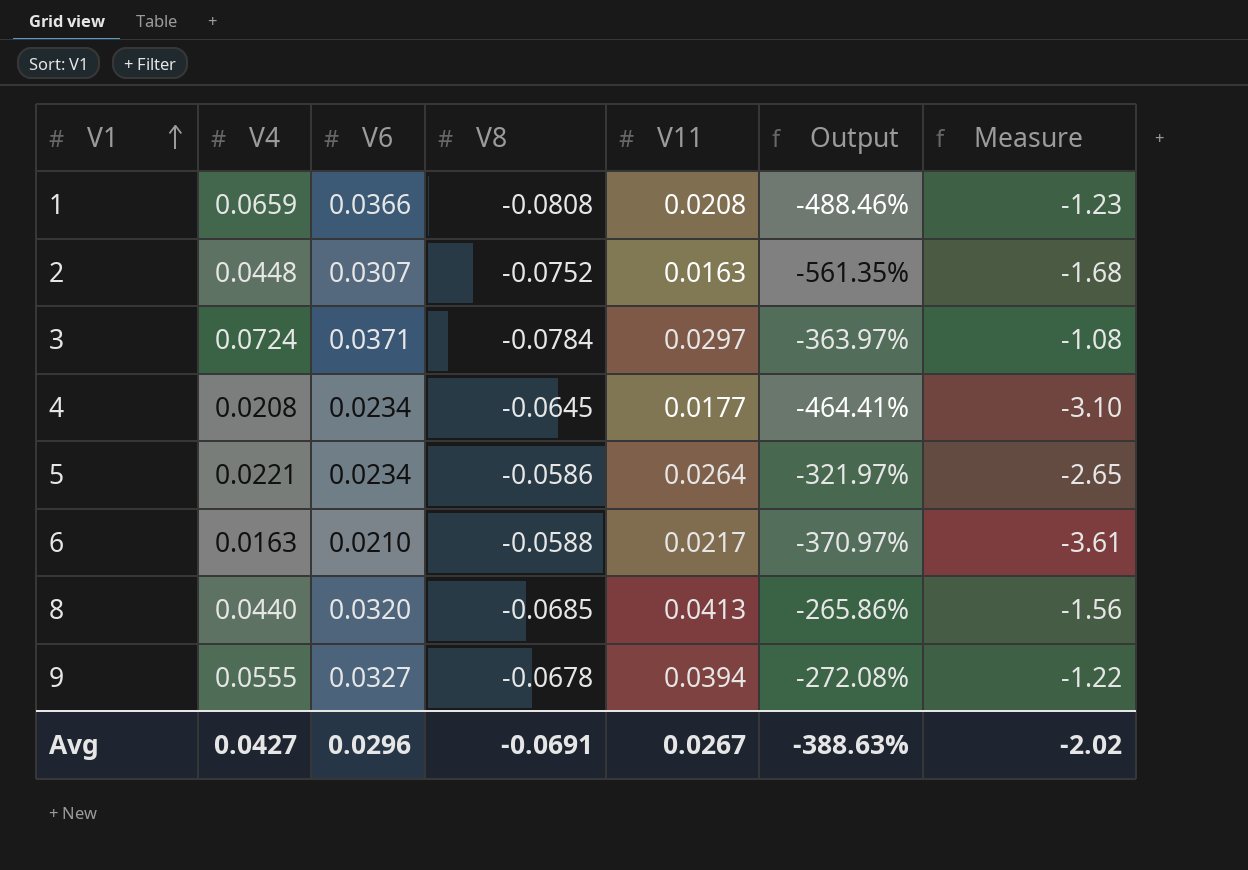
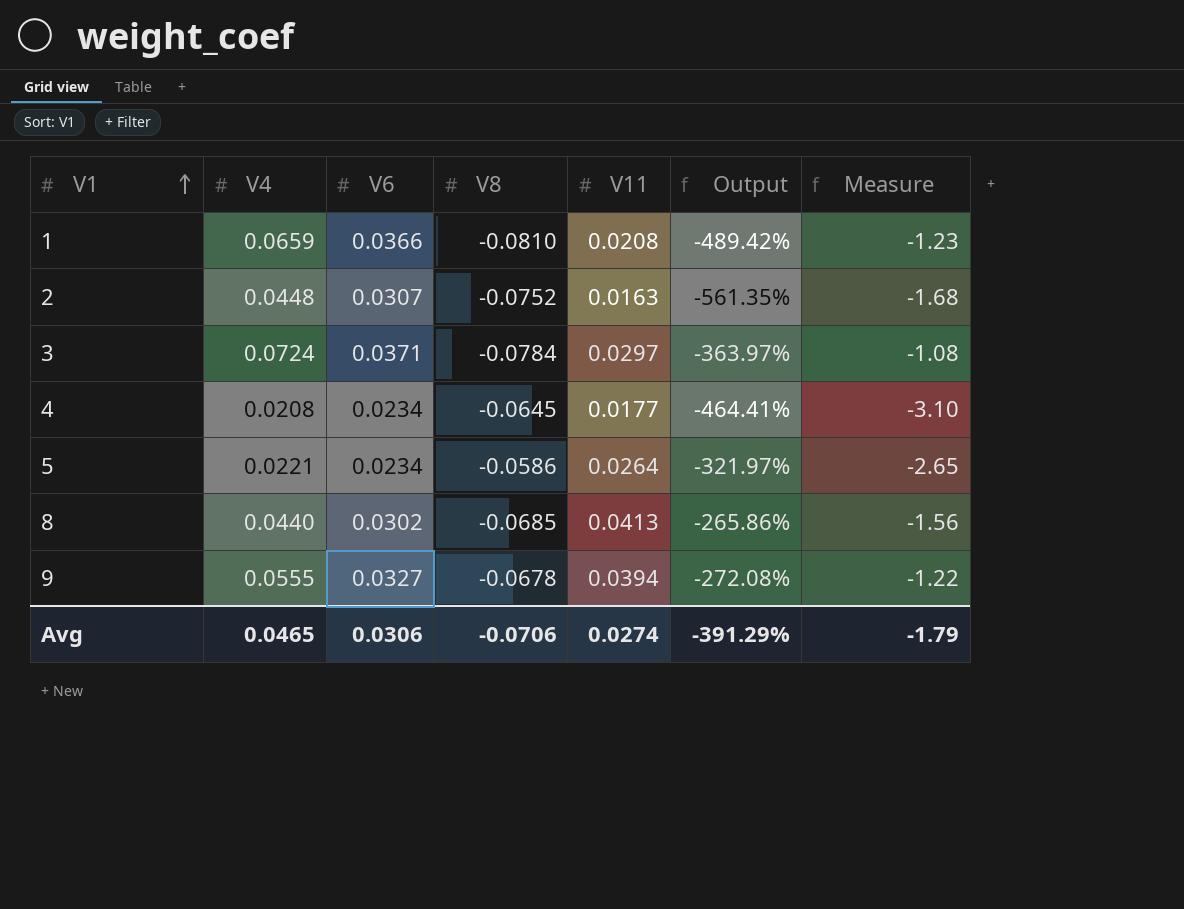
row 6: 0.0163 | 0.0210 | -0.0588 | 0.0217 | -370.97% | -3.61 -> none
1 | V8: -0.0808 -> -0.0810
1 | Output: -488.46% -> -489.42%
8 | V6: 0.0320 -> 0.0302
Avg | V4: 0.0427 -> 0.0465
Avg | V6: 0.0296 -> 0.0306
Avg | V8: -0.0691 -> -0.0706
Avg | V11: 0.0267 -> 0.0274
Avg | Output: -388.63% -> -391.29%
Avg | Measure: -2.02 -> -1.79

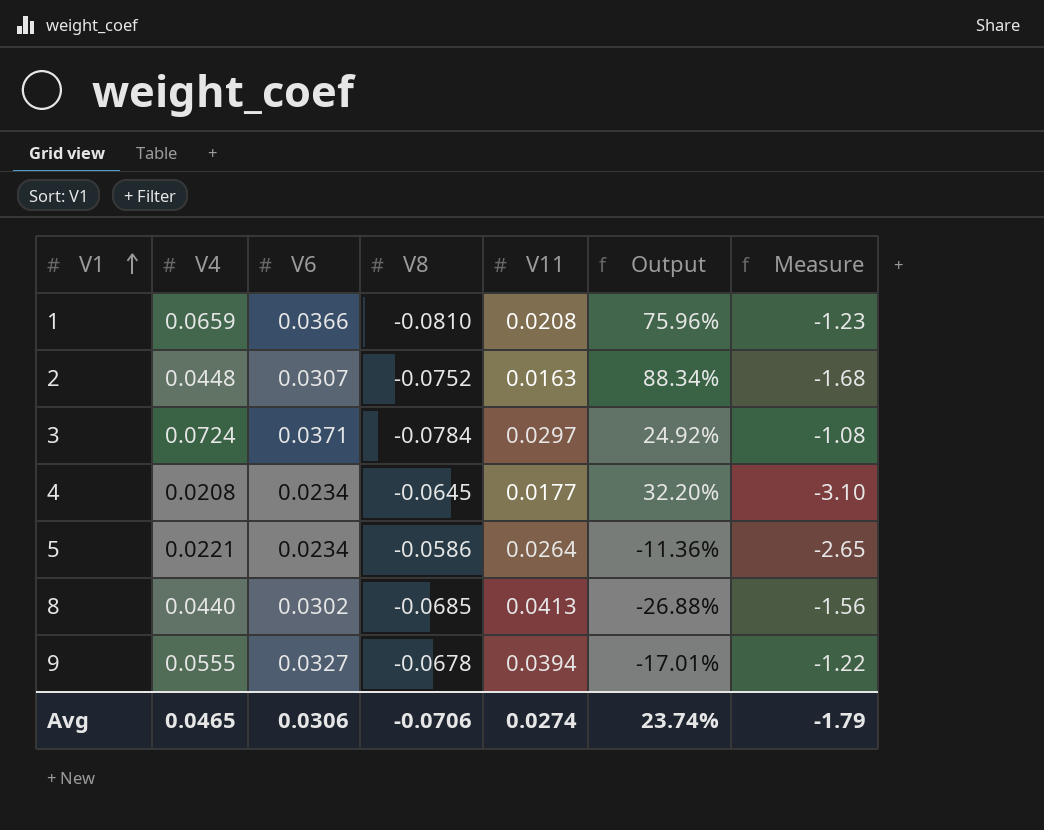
column Output | formula: ([V8] - [V11]) / [V11] -> ([V6] - [V11]) / [V11]
Avg | Output: -391.29% -> 23.74%

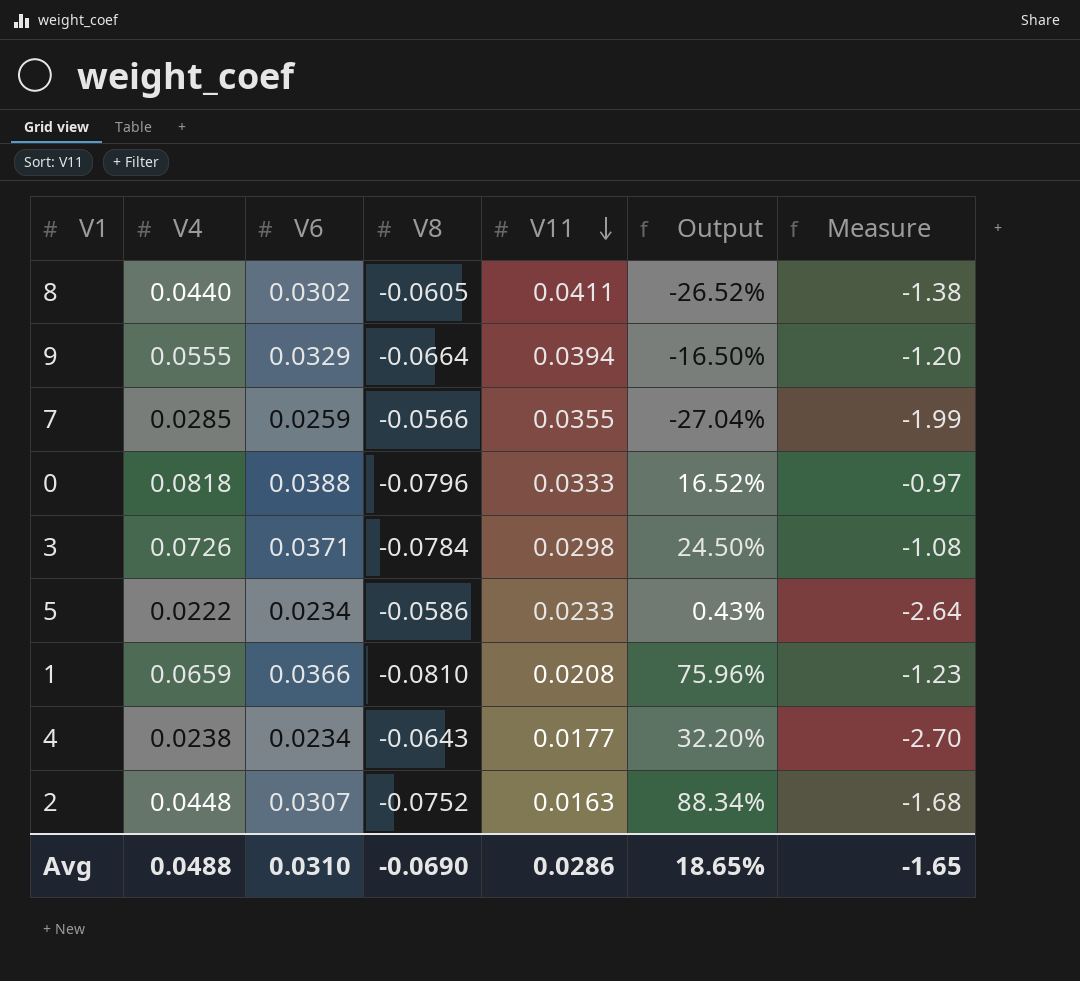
row order: V1 ascending -> V11 descending
8 | V8: -0.0685 -> -0.0605
8 | V11: 0.0413 -> 0.0411
8 | Output: -26.88% -> -26.52%
8 | Measure: -1.56 -> -1.38
9 | V6: 0.0327 -> 0.0329
9 | V8: -0.0678 -> -0.0664
9 | Output: -17.01% -> -16.50%
9 | Measure: -1.22 -> -1.20
row 7: none -> 0.0285 | 0.0259 | -0.0566 | 0.0355 | -27.04% | -1.99
row 0: none -> 0.0818 | 0.0388 | -0.0796 | 0.0333 | 16.52% | -0.97
3 | V4: 0.0724 -> 0.0726
3 | V11: 0.0297 -> 0.0298
3 | Output: 24.92% -> 24.50%
5 | V4: 0.0221 -> 0.0222
5 | V11: 0.0264 -> 0.0233
5 | Output: -11.36% -> 0.43%
5 | Measure: -2.65 -> -2.64
4 | V4: 0.0208 -> 0.0238
4 | V8: -0.0645 -> -0.0643
4 | Measure: -3.10 -> -2.70
Avg | V4: 0.0465 -> 0.0488
Avg | V6: 0.0306 -> 0.0310
Avg | V8: -0.0706 -> -0.0690
Avg | V11: 0.0274 -> 0.0286
Avg | Output: 23.74% -> 18.65%
Avg | Measure: -1.79 -> -1.65

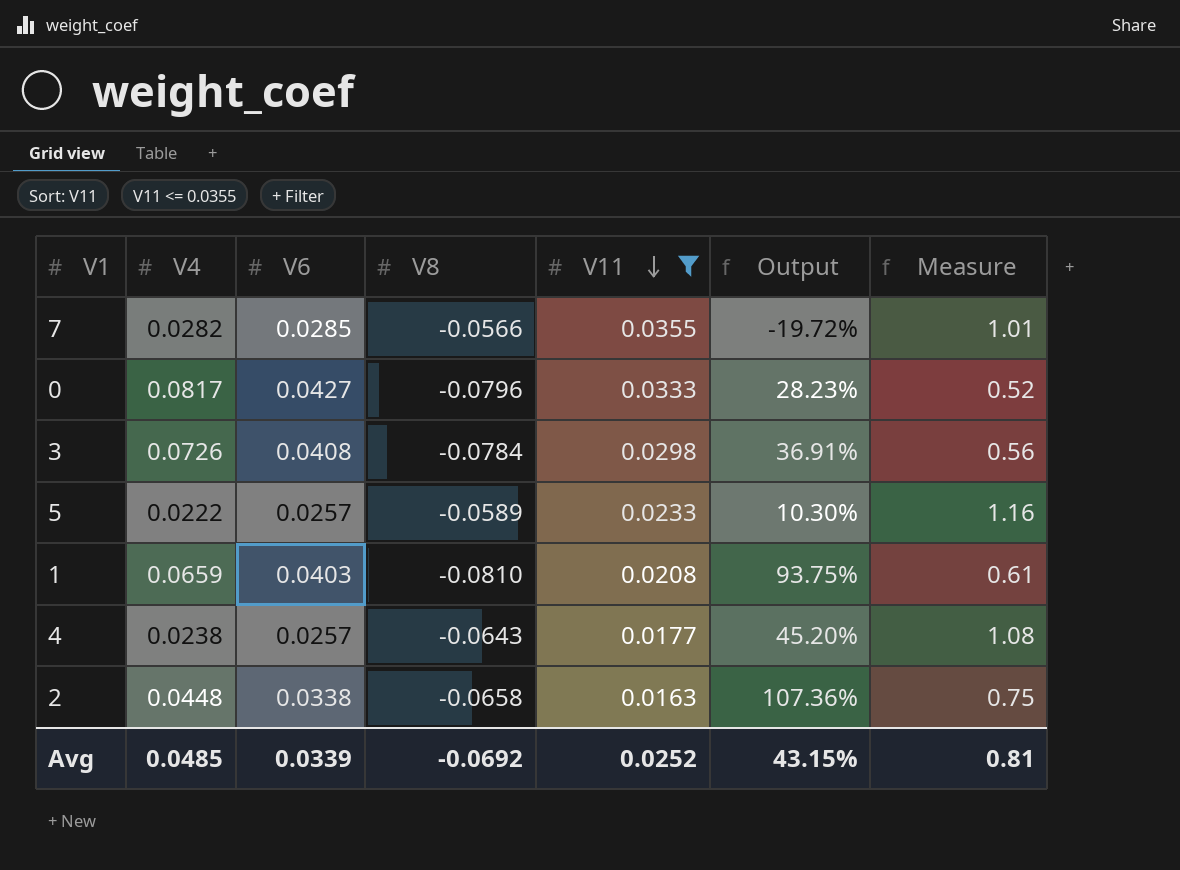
filter: none -> V11 <= 0.0355
column Measure | formula: [V8] / [V4] -> [V6] / [V4]
7 | V4: 0.0285 -> 0.0282
7 | V6: 0.0259 -> 0.0285
7 | Output: -27.04% -> -19.72%
0 | V4: 0.0818 -> 0.0817
0 | V6: 0.0388 -> 0.0427
0 | Output: 16.52% -> 28.23%
3 | V6: 0.0371 -> 0.0408
3 | Output: 24.50% -> 36.91%
5 | V6: 0.0234 -> 0.0257
5 | V8: -0.0586 -> -0.0589
5 | Output: 0.43% -> 10.30%
1 | V6: 0.0366 -> 0.0403
1 | Output: 75.96% -> 93.75%
4 | V6: 0.0234 -> 0.0257
4 | Output: 32.20% -> 45.20%
2 | V6: 0.0307 -> 0.0338
2 | V8: -0.0752 -> -0.0658
2 | Output: 88.34% -> 107.36%
Avg | V4: 0.0488 -> 0.0485
Avg | V6: 0.0310 -> 0.0339
Avg | V8: -0.0690 -> -0.0692
Avg | V11: 0.0286 -> 0.0252
Avg | Output: 18.65% -> 43.15%
Avg | Measure: -1.65 -> 0.81

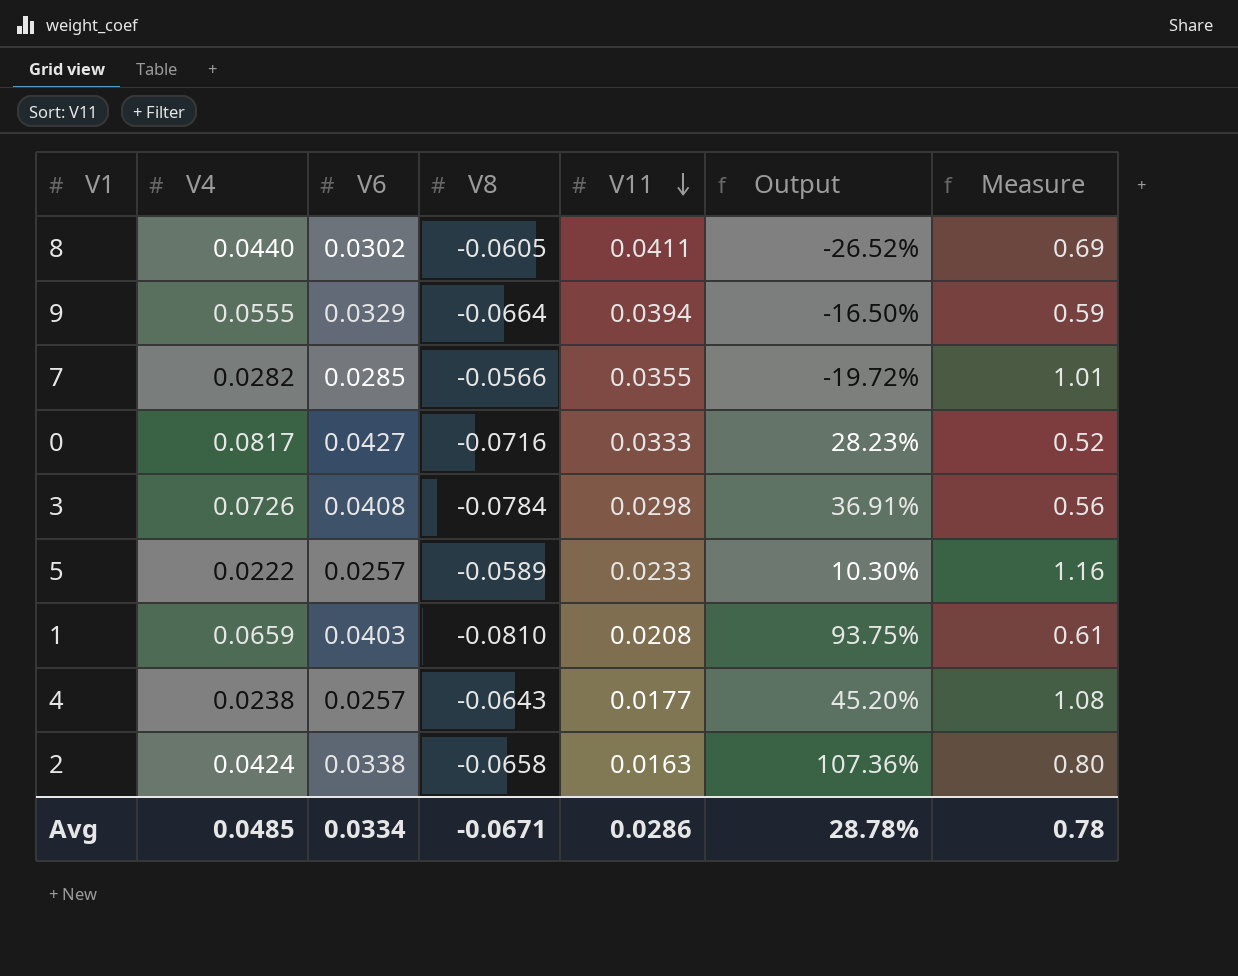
filter: V11 <= 0.0355 -> none
0 | V8: -0.0796 -> -0.0716
2 | V4: 0.0448 -> 0.0424
2 | Measure: 0.75 -> 0.80
Avg | V6: 0.0339 -> 0.0334
Avg | V8: -0.0692 -> -0.0671
Avg | V11: 0.0252 -> 0.0286
Avg | Output: 43.15% -> 28.78%
Avg | Measure: 0.81 -> 0.78

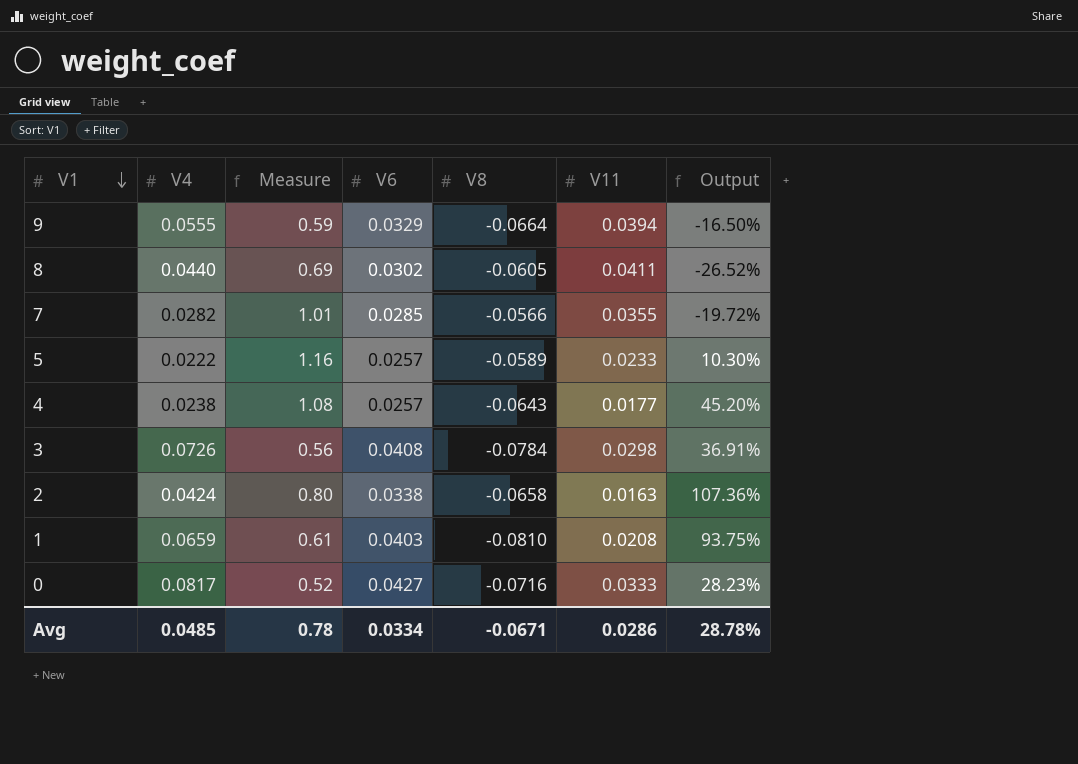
row order: V11 descending -> V1 descending
column Measure | position: 7 -> 3

